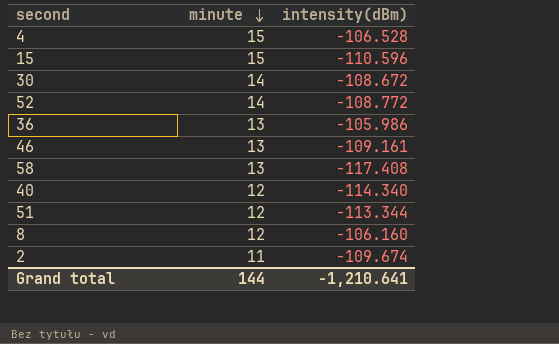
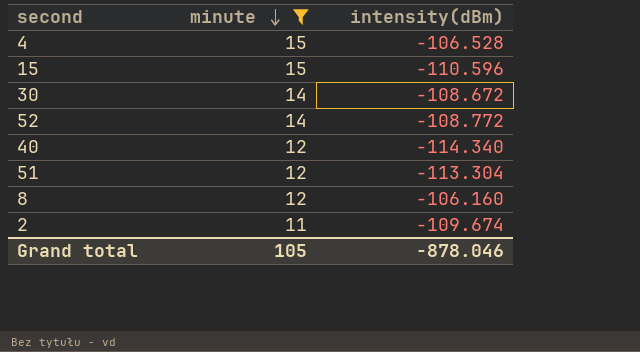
filter: none -> minute != 13
51 | intensity(dBm): -113.344 -> -113.304
Grand total | minute: 144 -> 105
Grand total | intensity(dBm): -1,210.641 -> -878.046

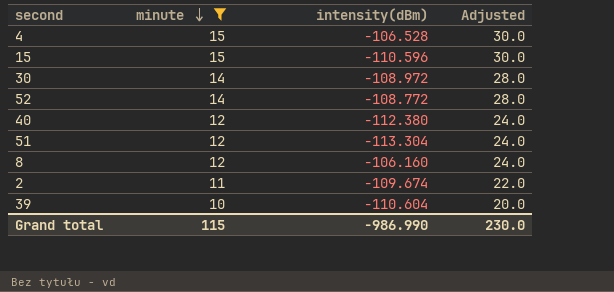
column Adjusted | formula: none -> [minute] * 2
30 | intensity(dBm): -108.672 -> -108.972
40 | intensity(dBm): -114.340 -> -112.380
row 39: none -> 10 | -110.604 | 20.0
Grand total | minute: 105 -> 115
Grand total | intensity(dBm): -878.046 -> -986.990

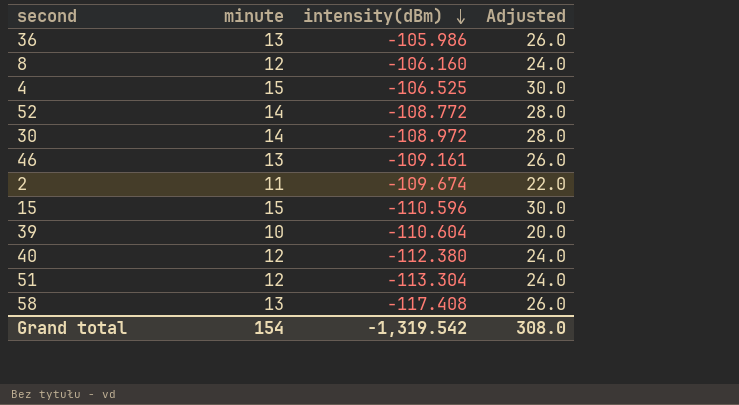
filter: minute != 13 -> none
row order: minute descending -> intensity(dBm) descending
4 | intensity(dBm): -106.528 -> -106.525
Grand total | minute: 115 -> 154
Grand total | intensity(dBm): -986.990 -> -1,319.542
Grand total | Adjusted: 230.0 -> 308.0

